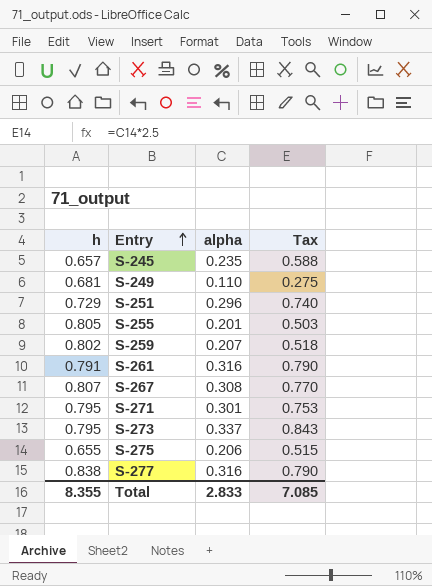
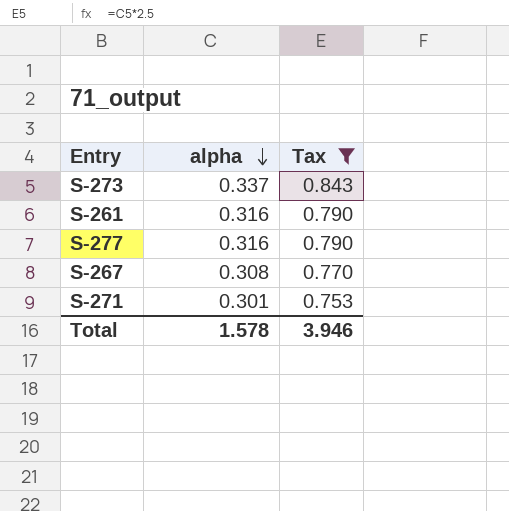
filter: none -> Tax >= 0.753
row order: Entry ascending -> alpha descending
column h | position: 1 -> none
Total | alpha: 2.833 -> 1.578
Total | Tax: 7.085 -> 3.946

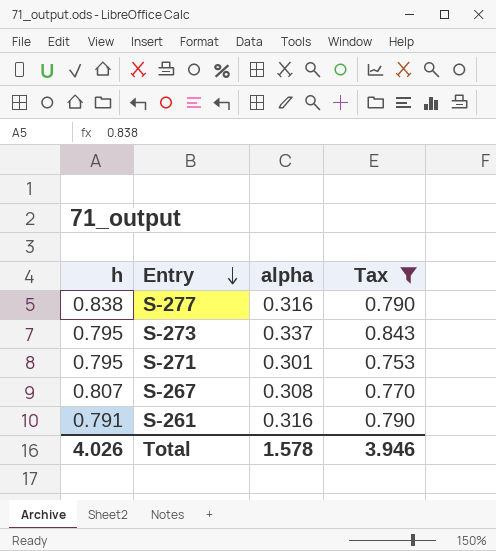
row order: alpha descending -> Entry descending
column h | position: none -> 1

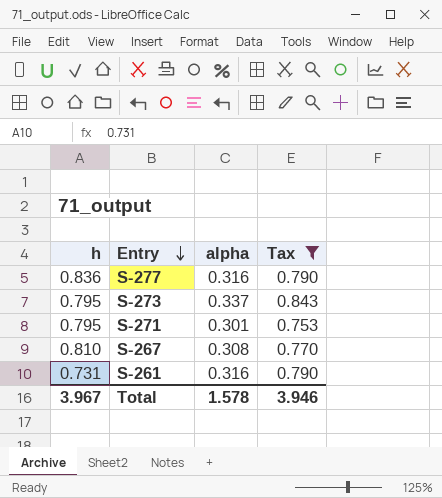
S-277 | h: 0.838 -> 0.836
S-267 | h: 0.807 -> 0.810
S-261 | h: 0.791 -> 0.731
Total | h: 4.026 -> 3.967

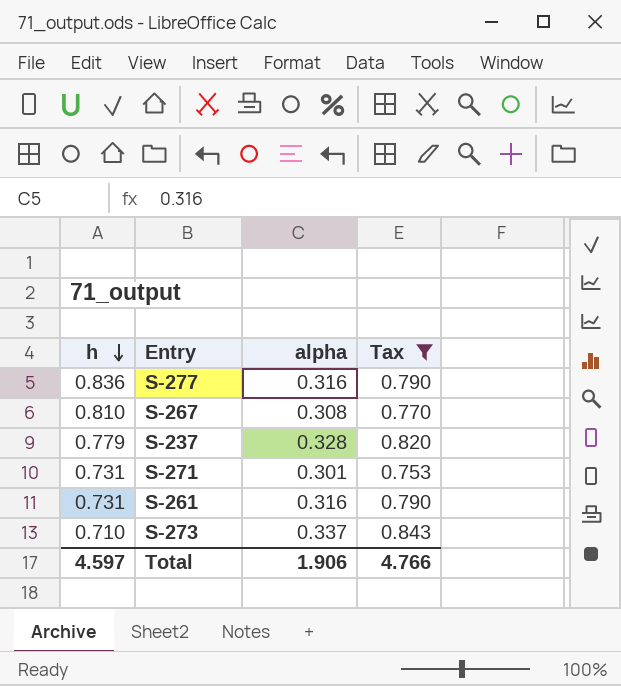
row order: Entry descending -> h descending
row S-237: none -> 0.779 | 0.328 | 0.820
S-271 | h: 0.795 -> 0.731
S-273 | h: 0.795 -> 0.710
Total | h: 3.967 -> 4.597
Total | alpha: 1.578 -> 1.906
Total | Tax: 3.946 -> 4.766

